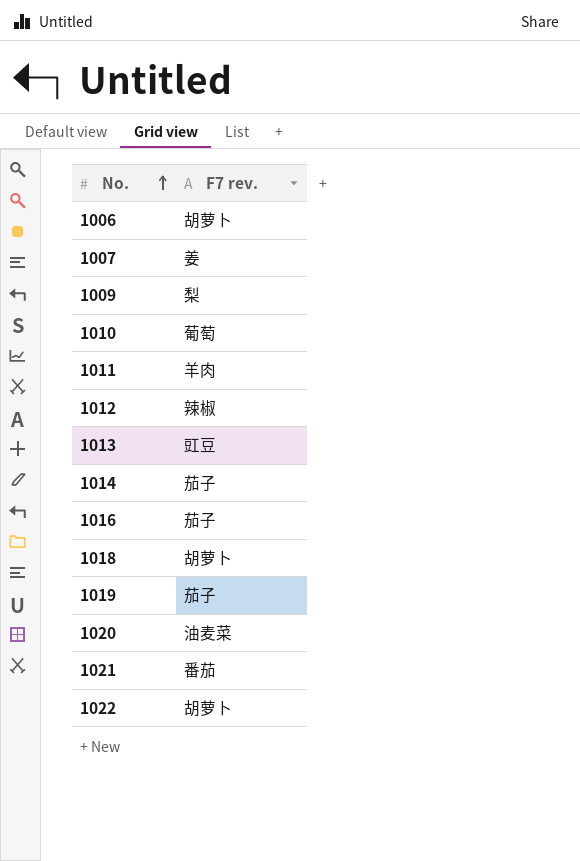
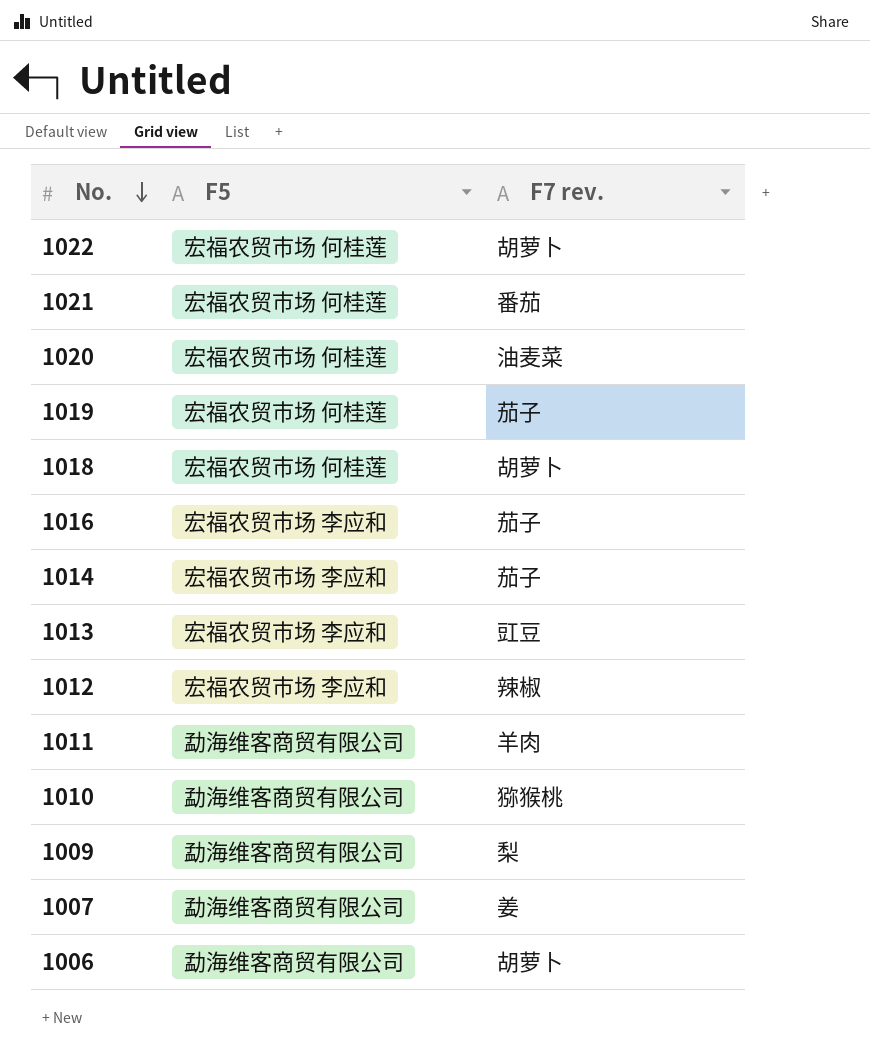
row order: No. ascending -> No. descending
column F5 | position: none -> 2
1010 | F7 rev.: 葡萄 -> 猕猴桃

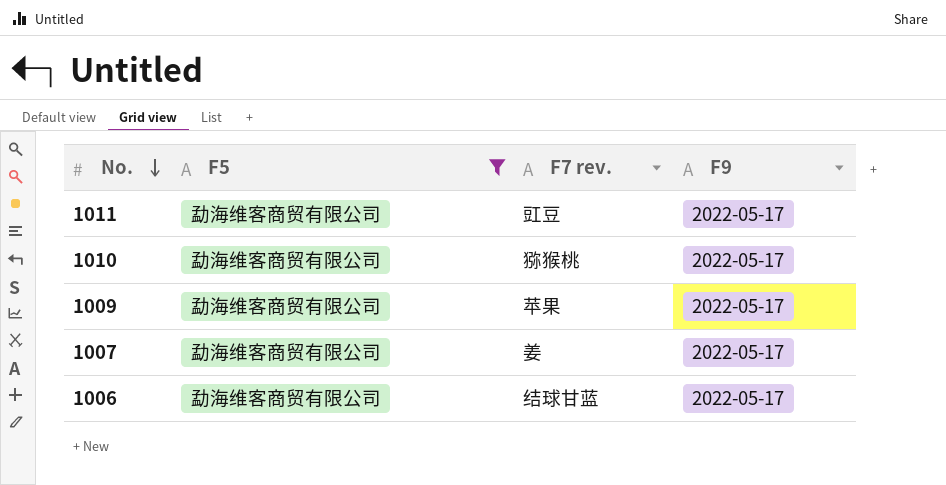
filter: none -> F5 = 勐海维客商贸有限公司
column F9 | position: none -> 4
1011 | F7 rev.: 羊肉 -> 豇豆
1009 | F7 rev.: 梨 -> 苹果
1006 | F7 rev.: 胡萝卜 -> 结球甘蓝

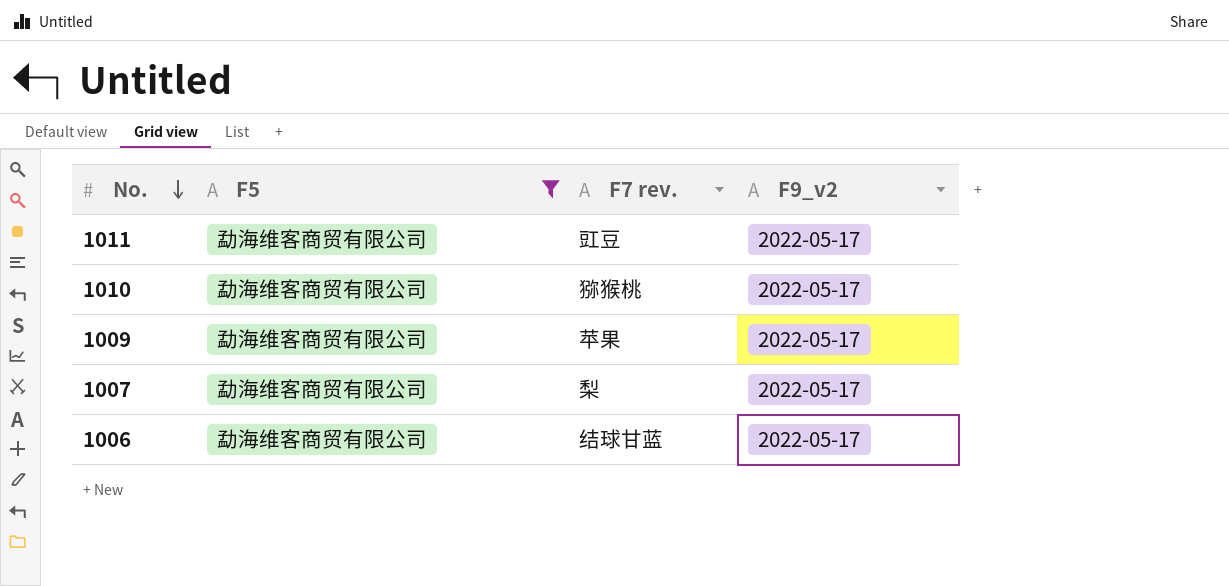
column name: F9 -> F9_v2
1007 | F7 rev.: 姜 -> 梨

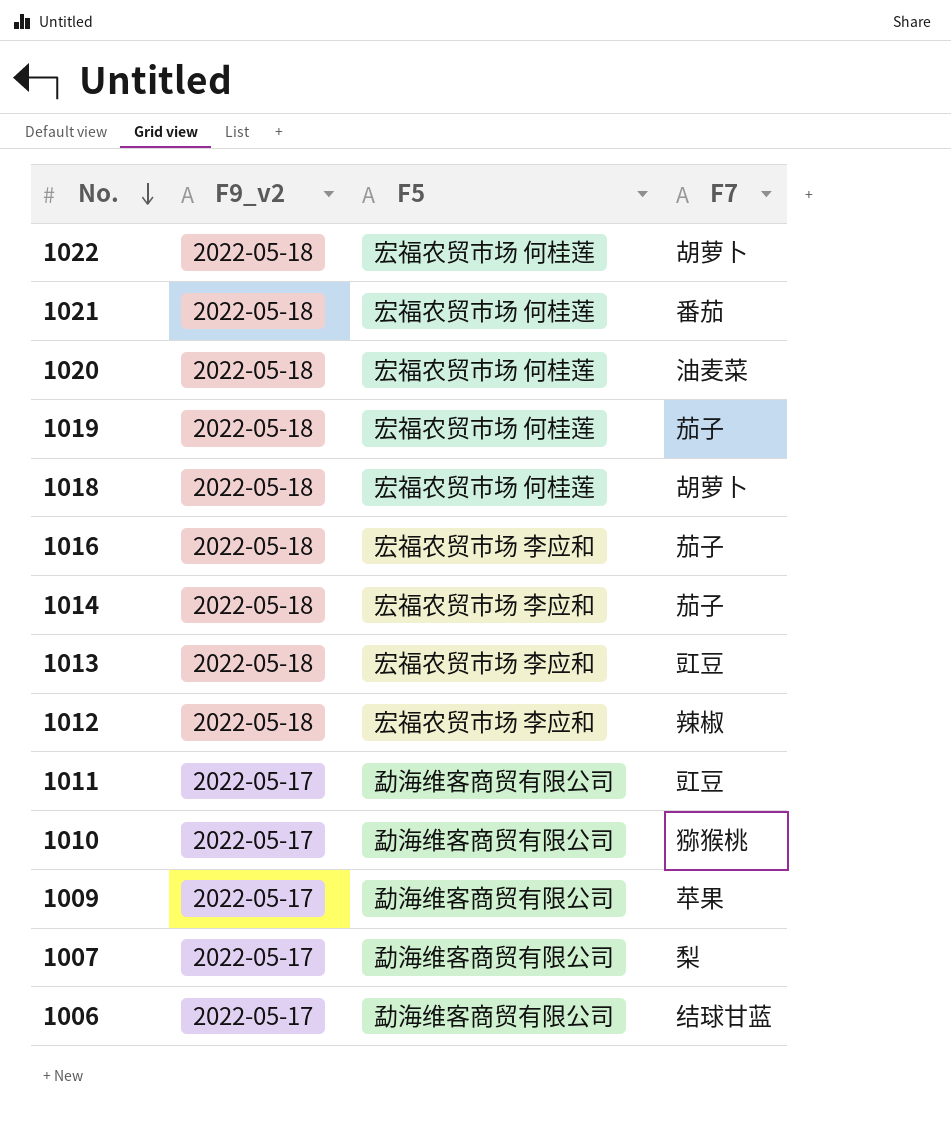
filter: F5 = 勐海维客商贸有限公司 -> none
column F9_v2 | position: 4 -> 2
column name: F7 rev. -> F7

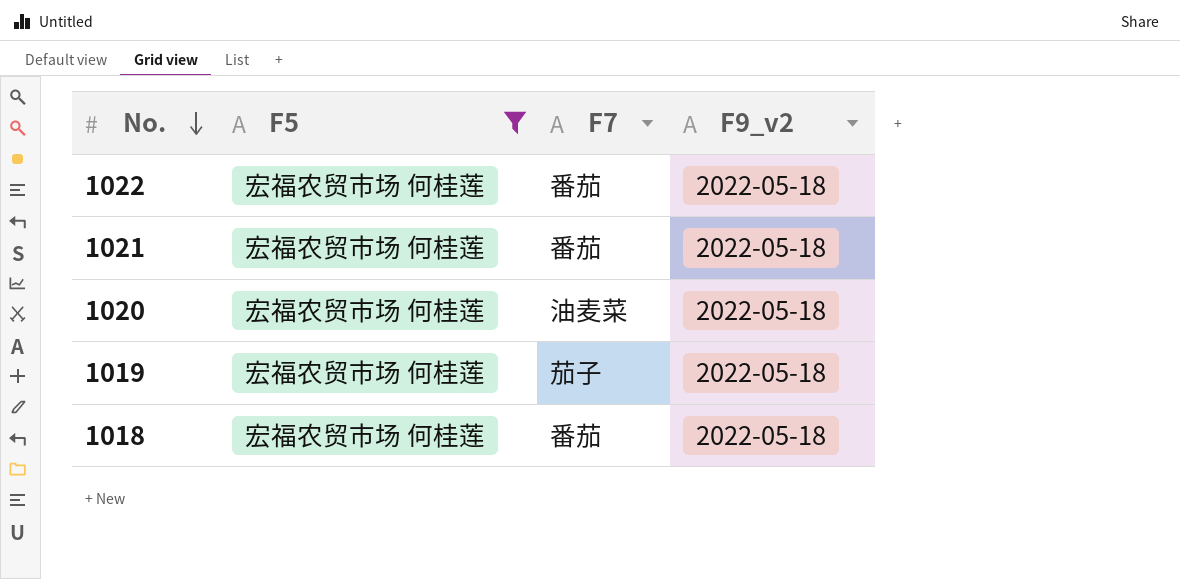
filter: none -> F5 = 宏福农贸市场 何桂莲
column F9_v2 | position: 2 -> 4
1022 | F7: 胡萝卜 -> 番茄
1018 | F7: 胡萝卜 -> 番茄

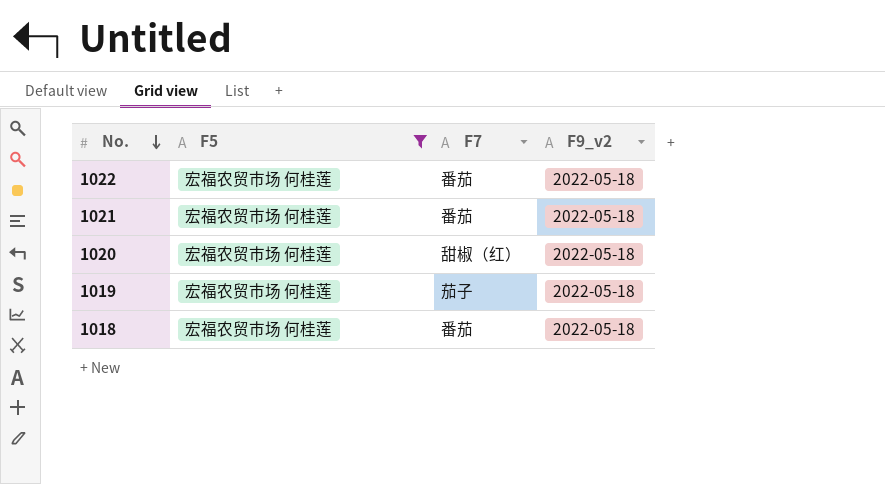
1020 | F7: 油麦菜 -> 甜椒（红）

